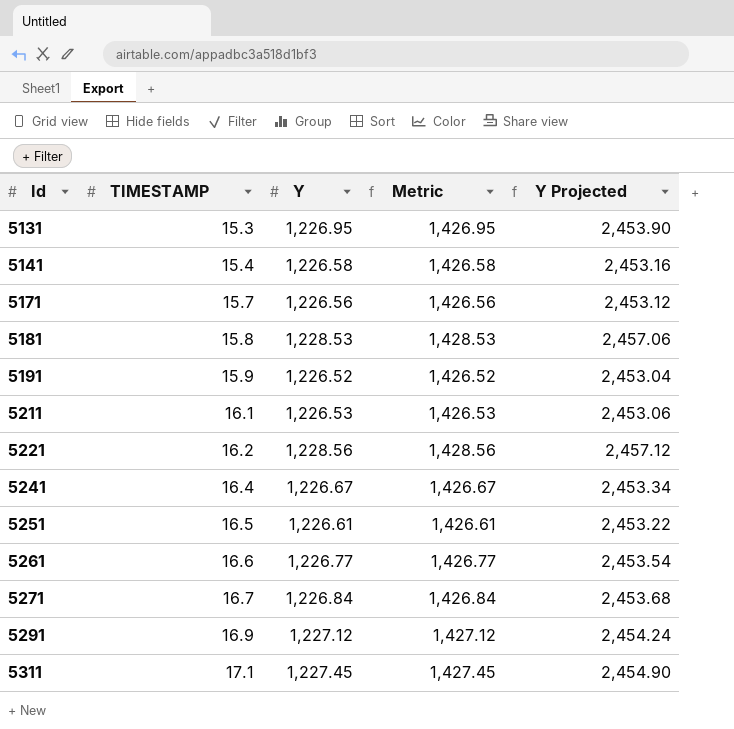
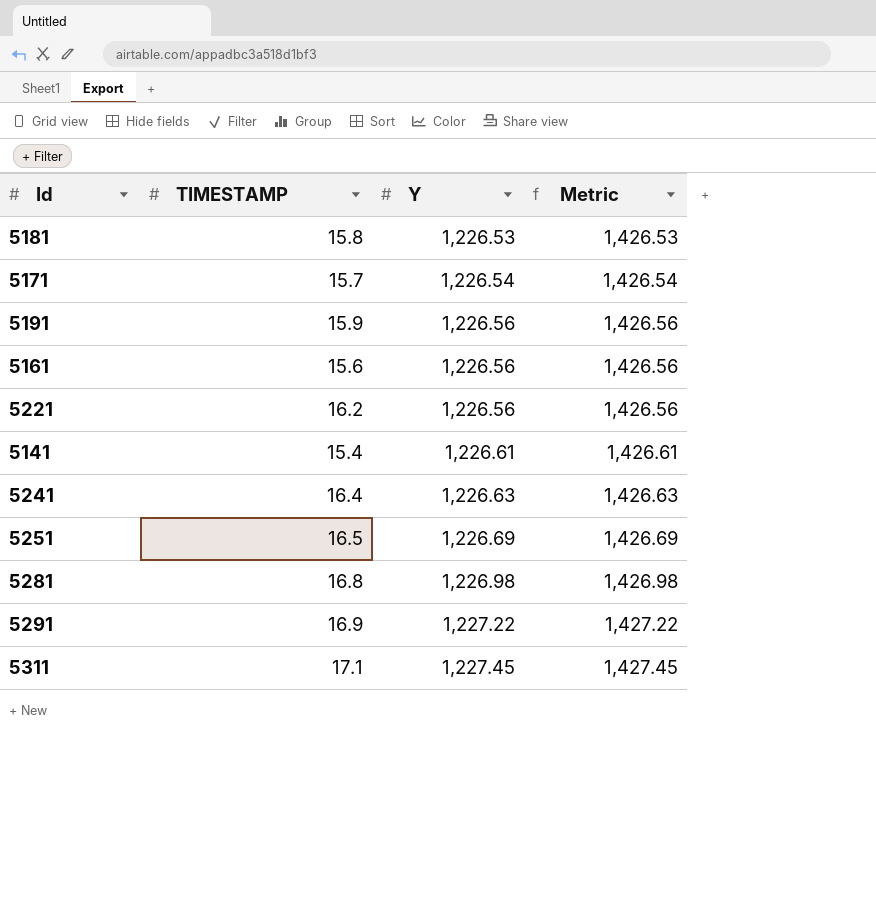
row order: Id ascending -> Y ascending
column Y Projected | formula: [Y] * 2 -> none
row 5131: 15.3 | 1,226.95 | 1,426.95 | 2,453.90 -> none
row 5211: 16.1 | 1,226.53 | 1,426.53 | 2,453.06 -> none
row 5261: 16.6 | 1,226.77 | 1,426.77 | 2,453.54 -> none
row 5271: 16.7 | 1,226.84 | 1,426.84 | 2,453.68 -> none
5181 | Y: 1,228.53 -> 1,226.53
5181 | Metric: 1,428.53 -> 1,426.53
5171 | Y: 1,226.56 -> 1,226.54
5171 | Metric: 1,426.56 -> 1,426.54
5191 | Y: 1,226.52 -> 1,226.56
5191 | Metric: 1,426.52 -> 1,426.56
row 5161: none -> 15.6 | 1,226.56 | 1,426.56
5221 | Y: 1,228.56 -> 1,226.56
5221 | Metric: 1,428.56 -> 1,426.56
5141 | Y: 1,226.58 -> 1,226.61
5141 | Metric: 1,426.58 -> 1,426.61
5241 | Y: 1,226.67 -> 1,226.63
5241 | Metric: 1,426.67 -> 1,426.63
5251 | Y: 1,226.61 -> 1,226.69
5251 | Metric: 1,426.61 -> 1,426.69
row 5281: none -> 16.8 | 1,226.98 | 1,426.98
5291 | Y: 1,227.12 -> 1,227.22
5291 | Metric: 1,427.12 -> 1,427.22

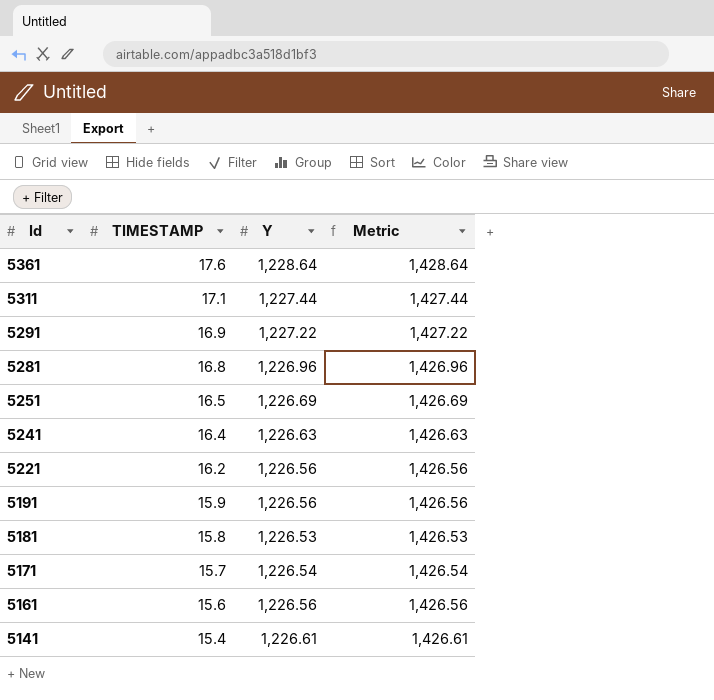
row order: Y ascending -> Id descending
row 5361: none -> 17.6 | 1,228.64 | 1,428.64
5311 | Y: 1,227.45 -> 1,227.44
5311 | Metric: 1,427.45 -> 1,427.44
5281 | Y: 1,226.98 -> 1,226.96
5281 | Metric: 1,426.98 -> 1,426.96

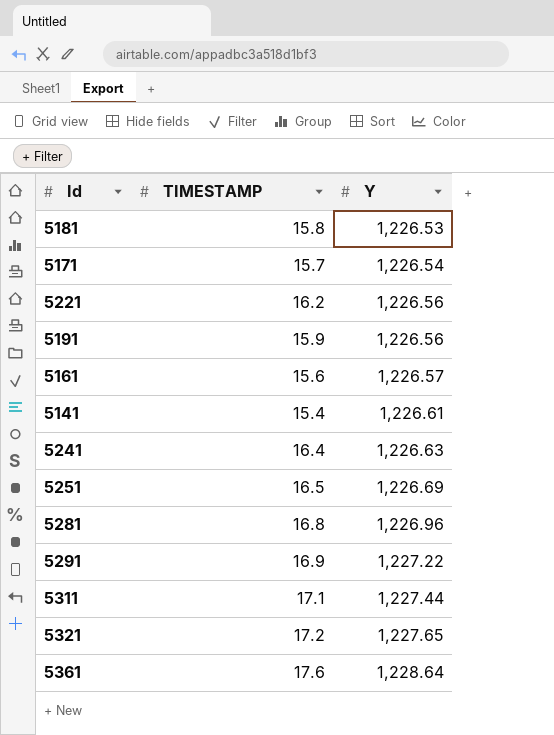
row order: Id descending -> Y ascending
column Metric | formula: [Y] + 200 -> none
5161 | Y: 1,226.56 -> 1,226.57
row 5321: none -> 17.2 | 1,227.65

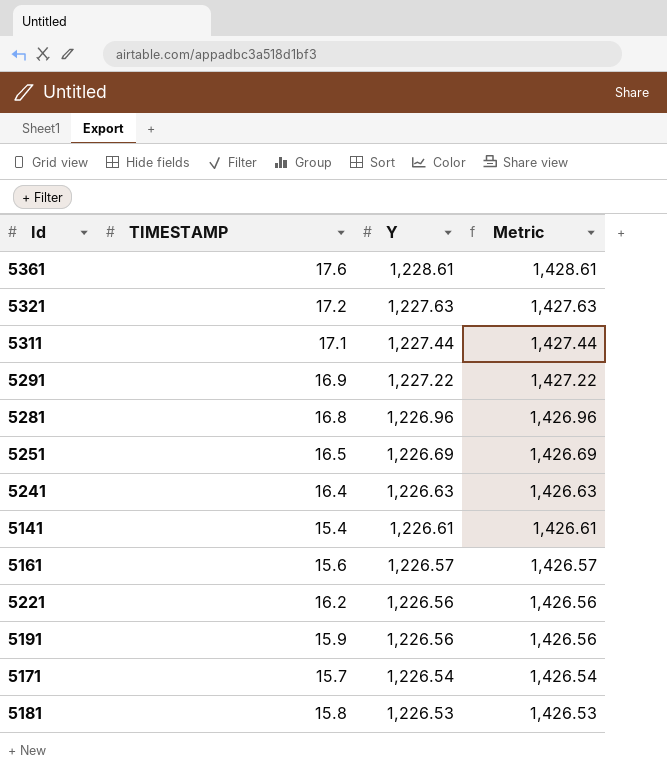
row order: Y ascending -> Y descending
column Metric | formula: none -> [Y] + 200
5361 | Y: 1,228.64 -> 1,228.61
5321 | Y: 1,227.65 -> 1,227.63

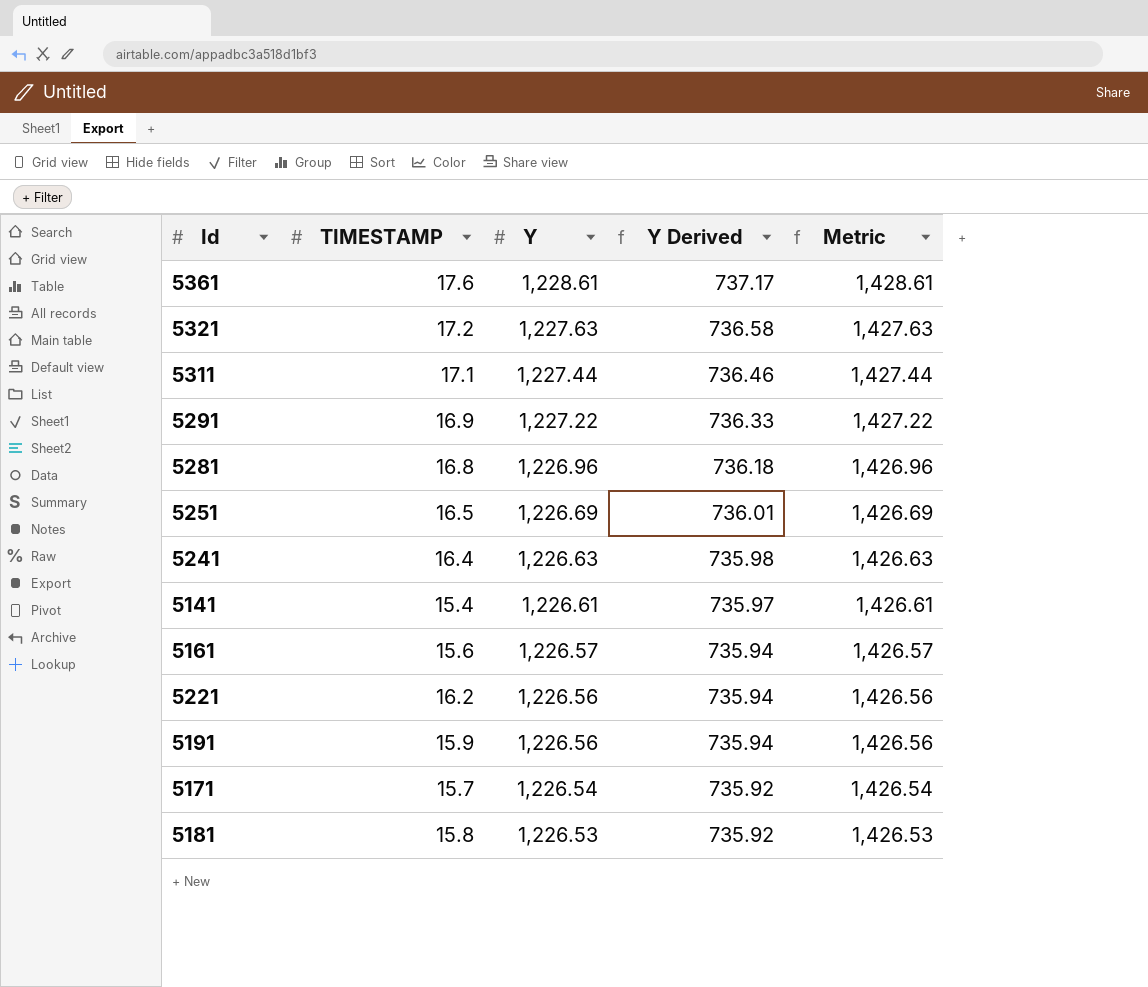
column Y Derived | formula: none -> [Y] * 0.6

